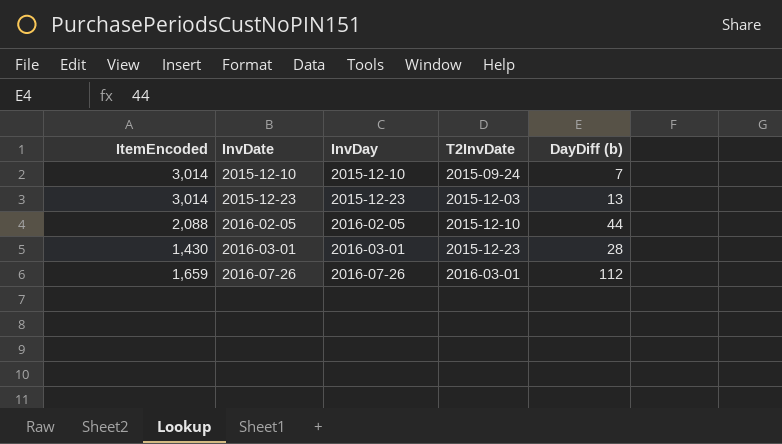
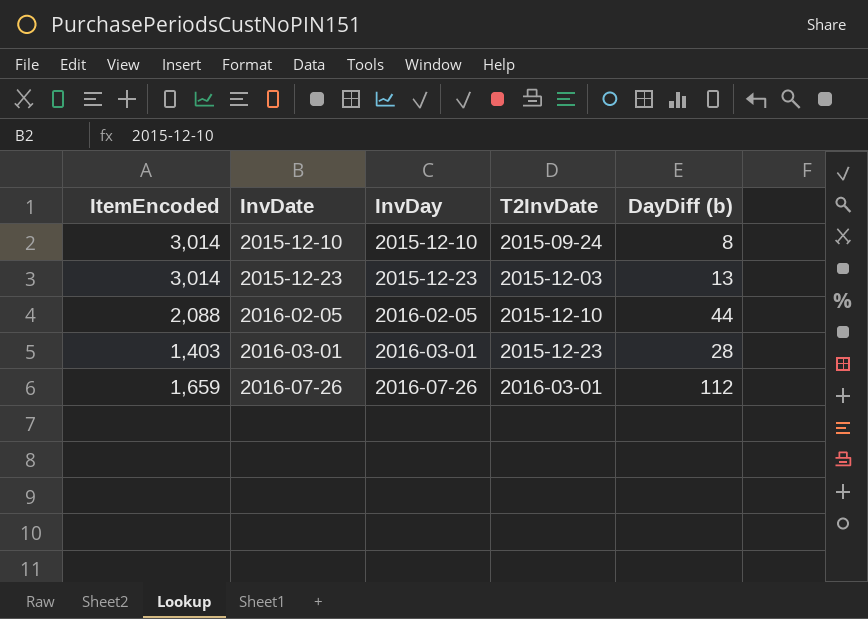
2015-12-10 | DayDiff (b): 7 -> 8
2016-03-01 | ItemEncoded: 1,430 -> 1,403

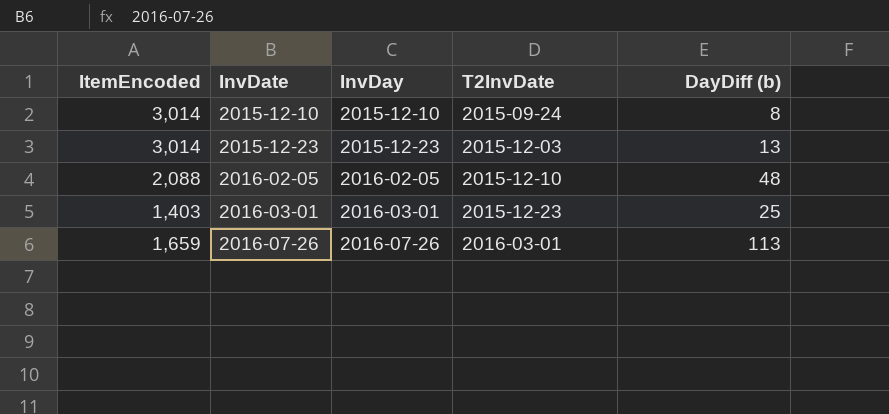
2016-02-05 | DayDiff (b): 44 -> 48
2016-03-01 | DayDiff (b): 28 -> 25
2016-07-26 | DayDiff (b): 112 -> 113

